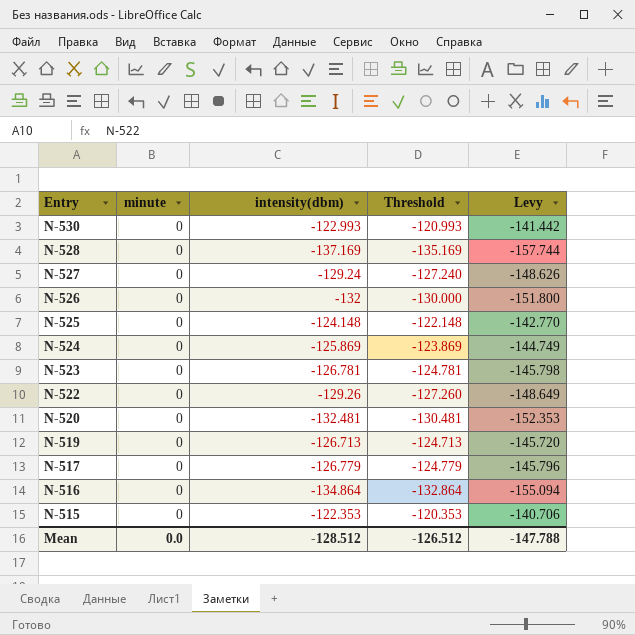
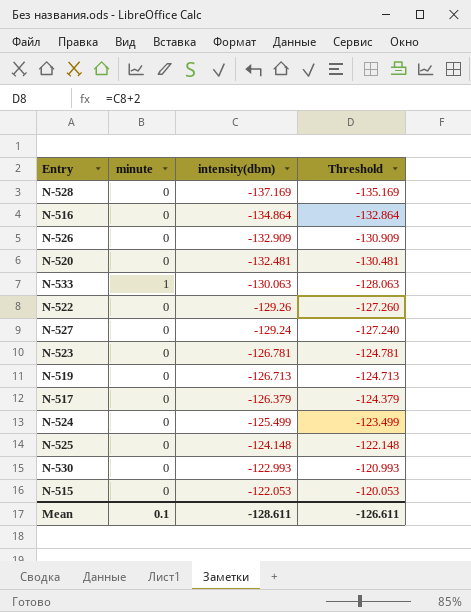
row order: Entry descending -> intensity(dbm) ascending
column Levy | formula: [intensity(dbm)] * 1.15 -> none
N-526 | intensity(dbm): -132 -> -132.909
N-526 | Threshold: -130.000 -> -130.909
row N-533: none -> 1 | -130.063 | -128.063
N-517 | intensity(dbm): -126.779 -> -126.379
N-517 | Threshold: -124.779 -> -124.379
N-524 | intensity(dbm): -125.869 -> -125.499
N-524 | Threshold: -123.869 -> -123.499
N-515 | intensity(dbm): -122.353 -> -122.053
N-515 | Threshold: -120.353 -> -120.053
Mean | minute: 0.0 -> 0.1
Mean | intensity(dbm): -128.512 -> -128.611
Mean | Threshold: -126.512 -> -126.611

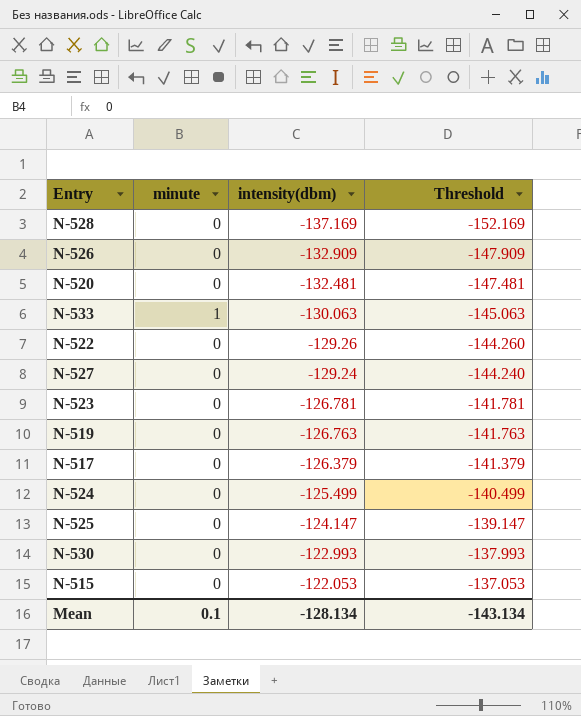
column Threshold | formula: [intensity(dbm)] + 2 -> [intensity(dbm)] - 15
row N-516: 0 | -134.864 | -132.864 -> none
N-519 | intensity(dbm): -126.713 -> -126.763
N-525 | intensity(dbm): -124.148 -> -124.147
Mean | intensity(dbm): -128.611 -> -128.134
Mean | Threshold: -126.611 -> -143.134

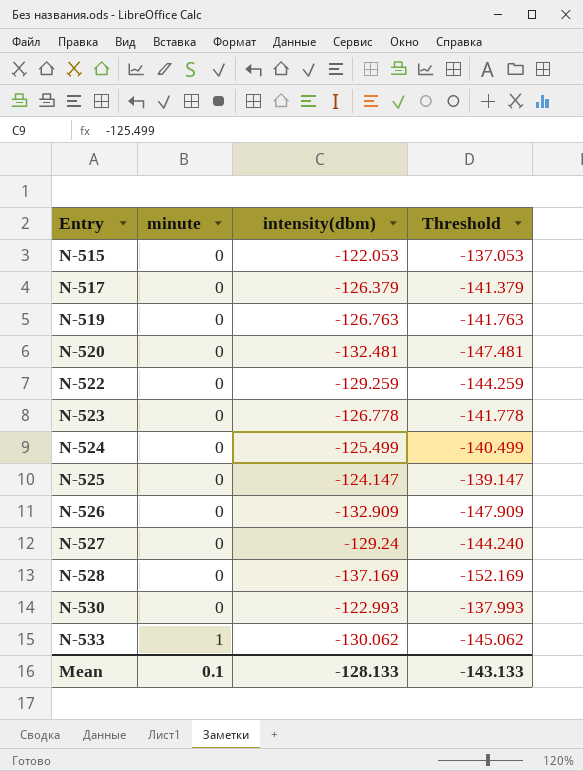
row order: intensity(dbm) ascending -> Entry ascending
N-522 | intensity(dbm): -129.26 -> -129.259
N-522 | Threshold: -144.260 -> -144.259
N-523 | intensity(dbm): -126.781 -> -126.778
N-523 | Threshold: -141.781 -> -141.778
N-533 | intensity(dbm): -130.063 -> -130.062
N-533 | Threshold: -145.063 -> -145.062
Mean | intensity(dbm): -128.134 -> -128.133
Mean | Threshold: -143.134 -> -143.133

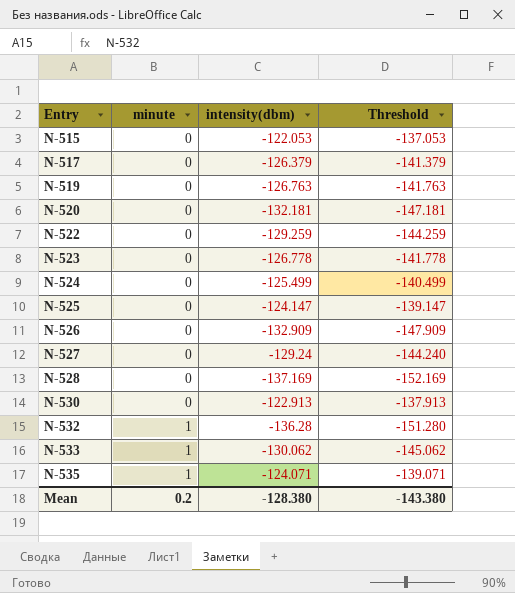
N-520 | intensity(dbm): -132.481 -> -132.181
N-520 | Threshold: -147.481 -> -147.181
N-530 | intensity(dbm): -122.993 -> -122.913
N-530 | Threshold: -137.993 -> -137.913
row N-532: none -> 1 | -136.28 | -151.280
row N-535: none -> 1 | -124.071 | -139.071
Mean | minute: 0.1 -> 0.2
Mean | intensity(dbm): -128.133 -> -128.380
Mean | Threshold: -143.133 -> -143.380

